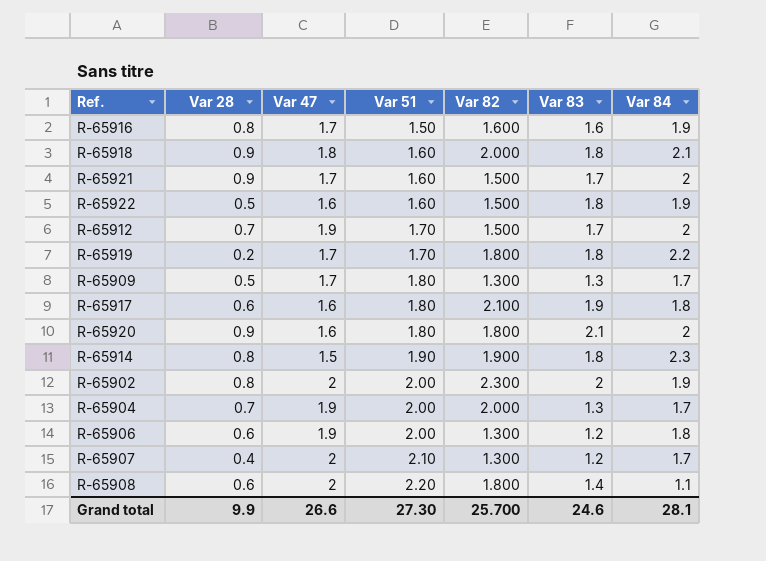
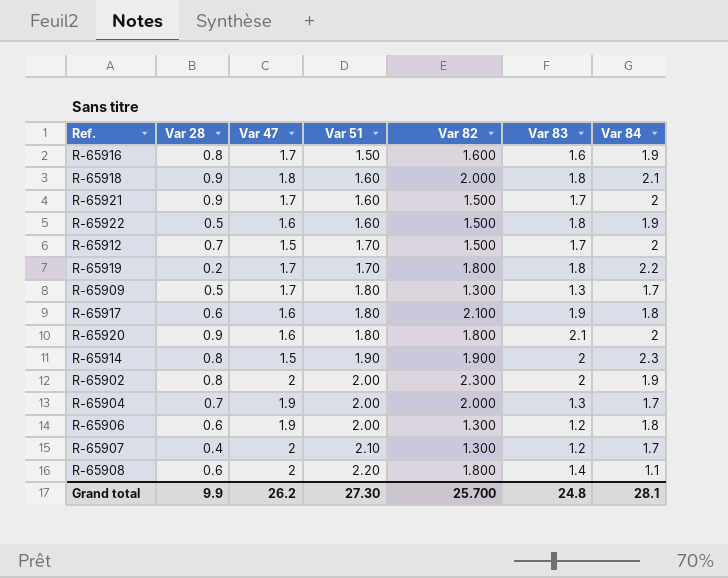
R-65912 | Var 47: 1.9 -> 1.5
R-65914 | Var 83: 1.8 -> 2
Grand total | Var 47: 26.6 -> 26.2
Grand total | Var 83: 24.6 -> 24.8

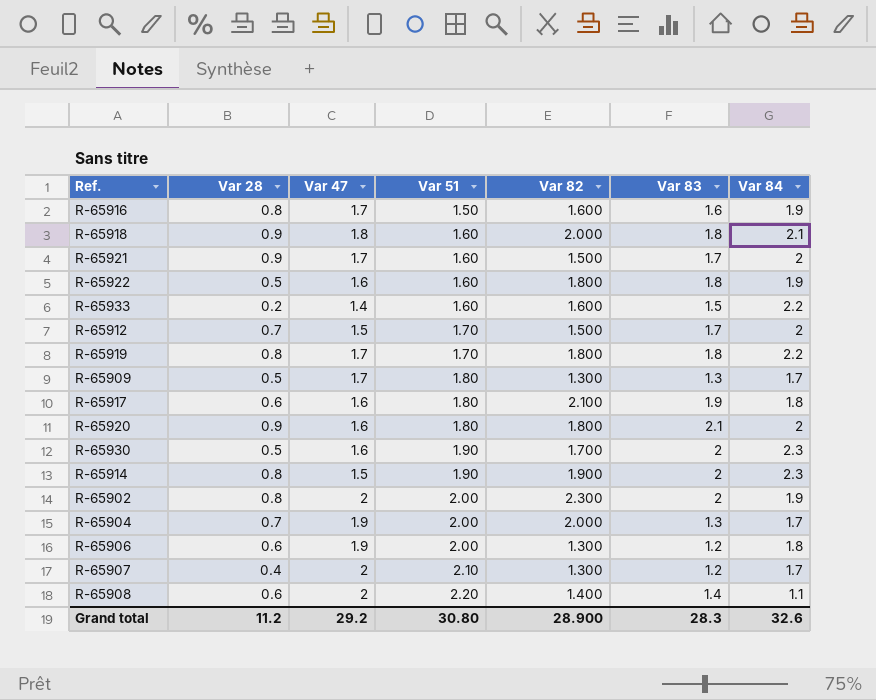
R-65922 | Var 82: 1.500 -> 1.800
row R-65933: none -> 0.2 | 1.4 | 1.60 | 1.600 | 1.5 | 2.2
R-65919 | Var 28: 0.2 -> 0.8
row R-65930: none -> 0.5 | 1.6 | 1.90 | 1.700 | 2 | 2.3
R-65908 | Var 82: 1.800 -> 1.400
Grand total | Var 28: 9.9 -> 11.2
Grand total | Var 47: 26.2 -> 29.2
Grand total | Var 51: 27.30 -> 30.80
Grand total | Var 82: 25.700 -> 28.900
Grand total | Var 83: 24.8 -> 28.3
Grand total | Var 84: 28.1 -> 32.6

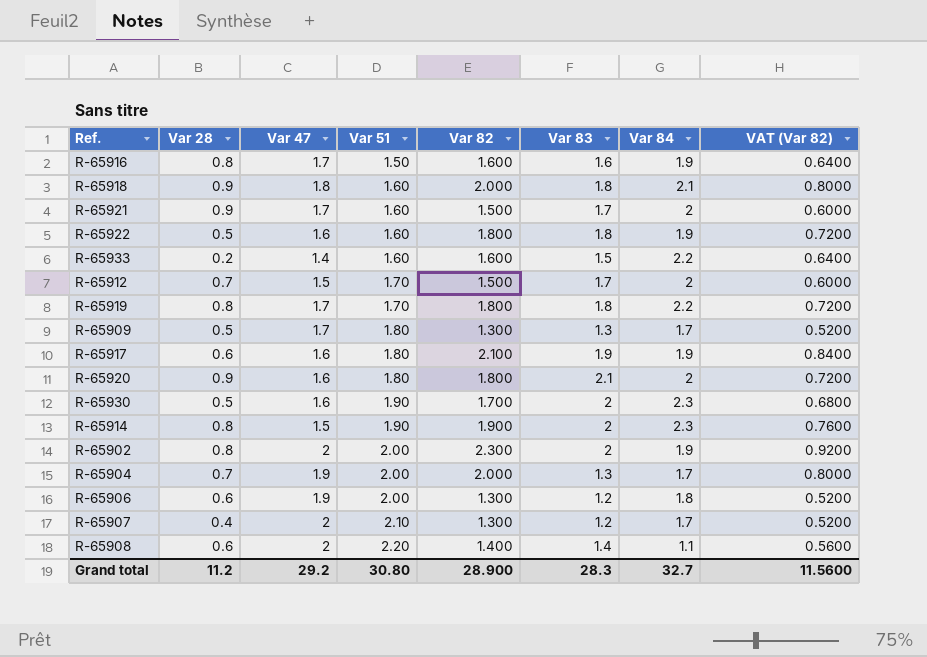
column VAT (Var 82) | formula: none -> [Var 82] * 0.4
R-65917 | Var 84: 1.8 -> 1.9
Grand total | Var 84: 32.6 -> 32.7

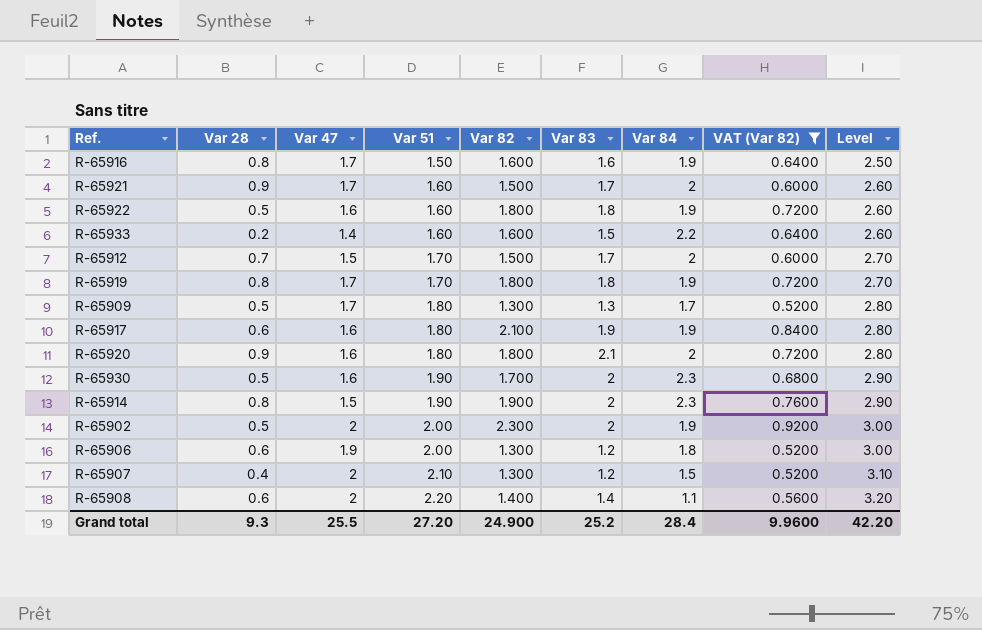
filter: none -> VAT (Var 82) != 0.8000
column Level | formula: none -> [Var 51] + 1
R-65919 | Var 84: 2.2 -> 1.9
R-65902 | Var 28: 0.8 -> 0.5
R-65907 | Var 84: 1.7 -> 1.5
Grand total | Var 28: 11.2 -> 9.3
Grand total | Var 47: 29.2 -> 25.5
Grand total | Var 51: 30.80 -> 27.20
Grand total | Var 82: 28.900 -> 24.900
Grand total | Var 83: 28.3 -> 25.2
Grand total | Var 84: 32.7 -> 28.4
Grand total | VAT (Var 82): 11.5600 -> 9.9600

